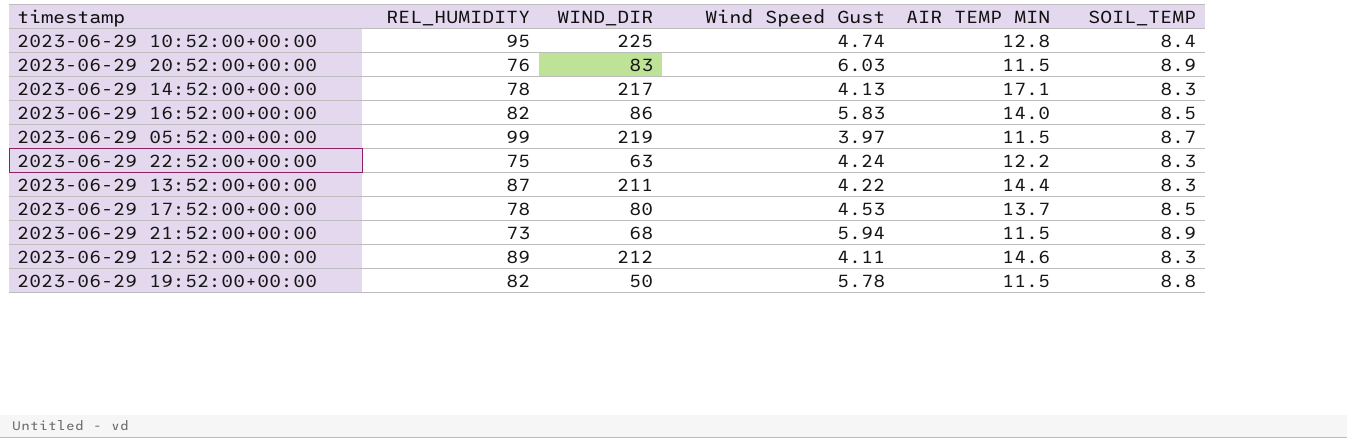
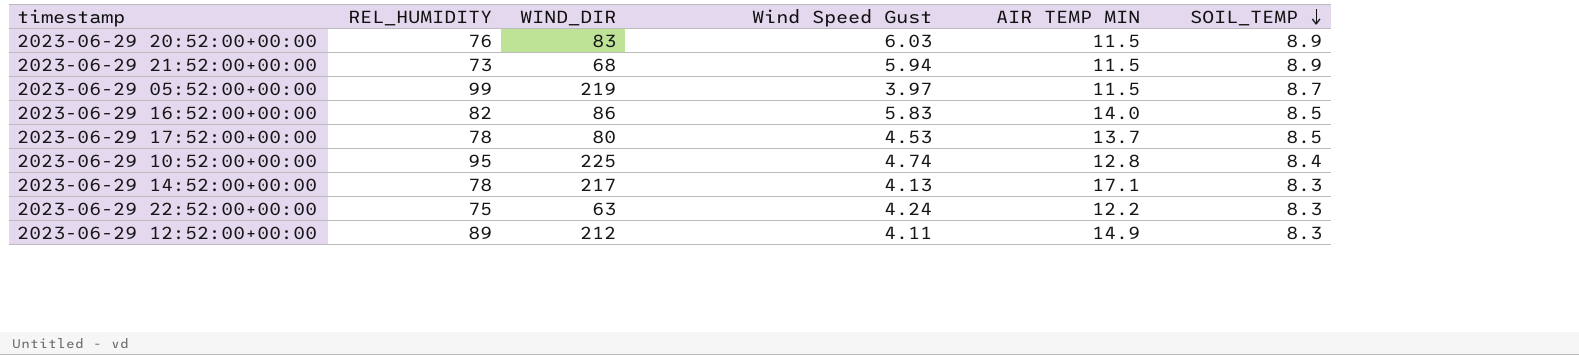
row order: none -> SOIL_TEMP descending
row 2023-06-29 13:52:00+00:00: 87 | 211 | 4.22 | 14.4 | 8.3 -> none
row 2023-06-29 19:52:00+00:00: 82 | 50 | 5.78 | 11.5 | 8.8 -> none
2023-06-29 12:52:00+00:00 | AIR TEMP MIN: 14.6 -> 14.9

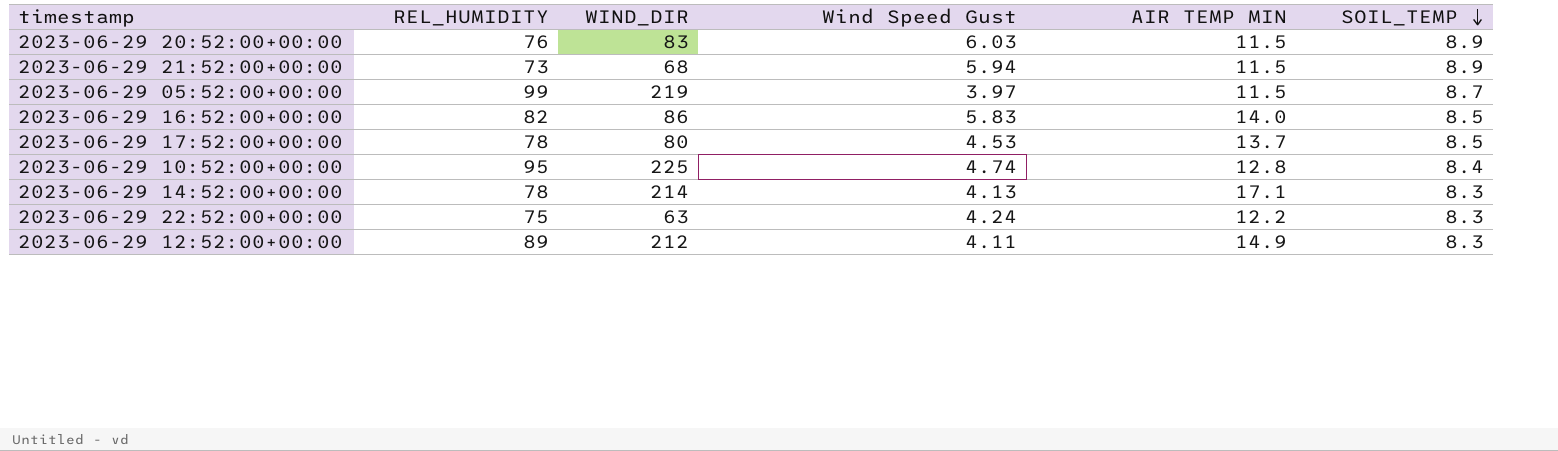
2023-06-29 14:52:00+00:00 | WIND_DIR: 217 -> 214

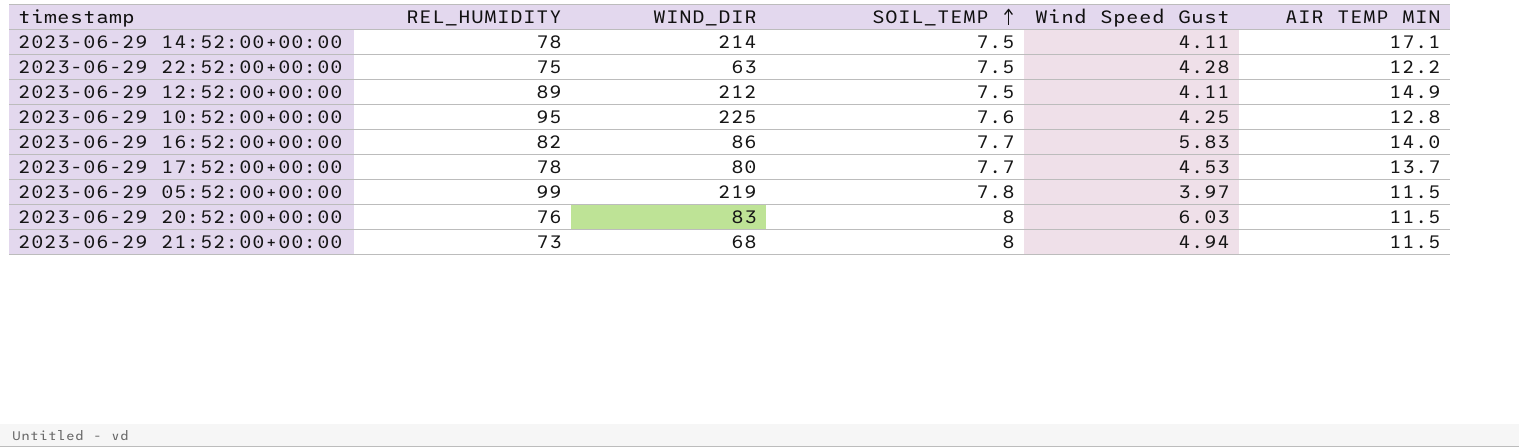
row order: SOIL_TEMP descending -> SOIL_TEMP ascending
column SOIL_TEMP | position: 6 -> 4
2023-06-29 14:52:00+00:00 | SOIL_TEMP: 8.3 -> 7.5
2023-06-29 14:52:00+00:00 | Wind Speed Gust: 4.13 -> 4.11
2023-06-29 22:52:00+00:00 | SOIL_TEMP: 8.3 -> 7.5
2023-06-29 22:52:00+00:00 | Wind Speed Gust: 4.24 -> 4.28
2023-06-29 12:52:00+00:00 | SOIL_TEMP: 8.3 -> 7.5
2023-06-29 10:52:00+00:00 | SOIL_TEMP: 8.4 -> 7.6
2023-06-29 10:52:00+00:00 | Wind Speed Gust: 4.74 -> 4.25
2023-06-29 16:52:00+00:00 | SOIL_TEMP: 8.5 -> 7.7
2023-06-29 17:52:00+00:00 | SOIL_TEMP: 8.5 -> 7.7
2023-06-29 05:52:00+00:00 | SOIL_TEMP: 8.7 -> 7.8
2023-06-29 20:52:00+00:00 | SOIL_TEMP: 8.9 -> 8
2023-06-29 21:52:00+00:00 | SOIL_TEMP: 8.9 -> 8
2023-06-29 21:52:00+00:00 | Wind Speed Gust: 5.94 -> 4.94

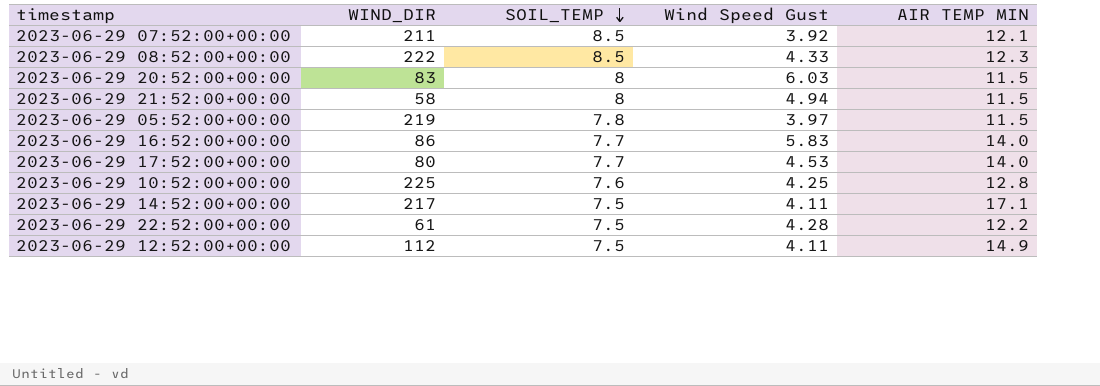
row order: SOIL_TEMP ascending -> SOIL_TEMP descending
column REL_HUMIDITY | position: 2 -> none
row 2023-06-29 07:52:00+00:00: none -> 211 | 8.5 | 3.92 | 12.1
row 2023-06-29 08:52:00+00:00: none -> 222 | 8.5 | 4.33 | 12.3
2023-06-29 21:52:00+00:00 | WIND_DIR: 68 -> 58
2023-06-29 17:52:00+00:00 | AIR TEMP MIN: 13.7 -> 14.0
2023-06-29 14:52:00+00:00 | WIND_DIR: 214 -> 217
2023-06-29 22:52:00+00:00 | WIND_DIR: 63 -> 61
2023-06-29 12:52:00+00:00 | WIND_DIR: 212 -> 112

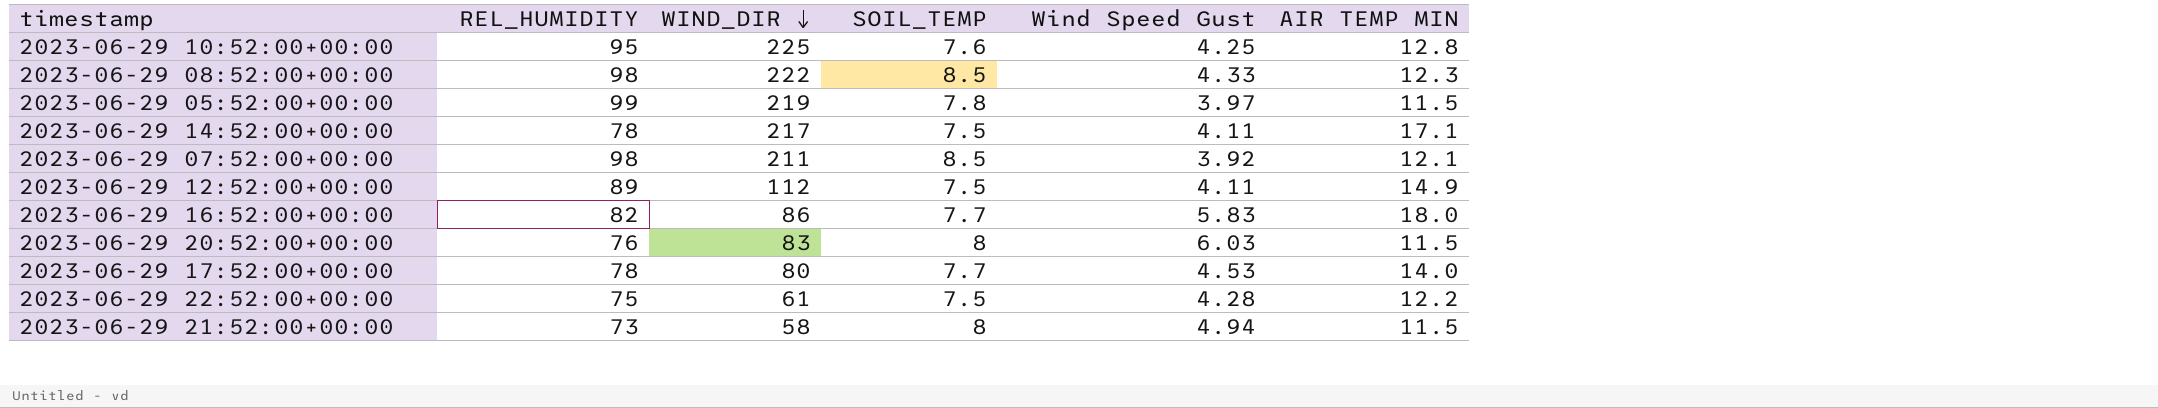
row order: SOIL_TEMP descending -> WIND_DIR descending
column REL_HUMIDITY | position: none -> 2
2023-06-29 16:52:00+00:00 | AIR TEMP MIN: 14.0 -> 18.0

